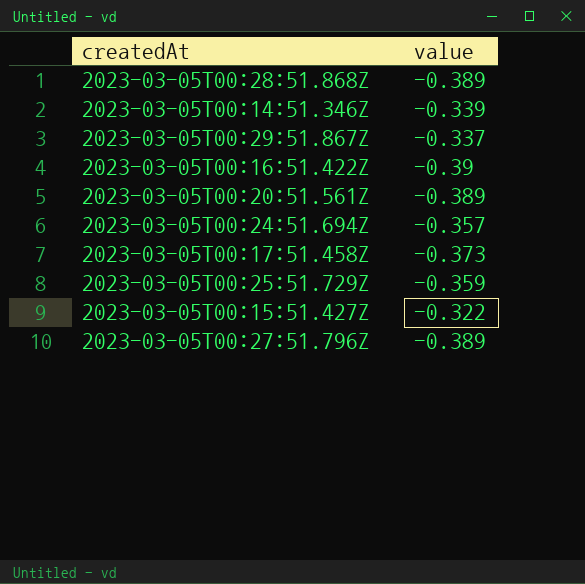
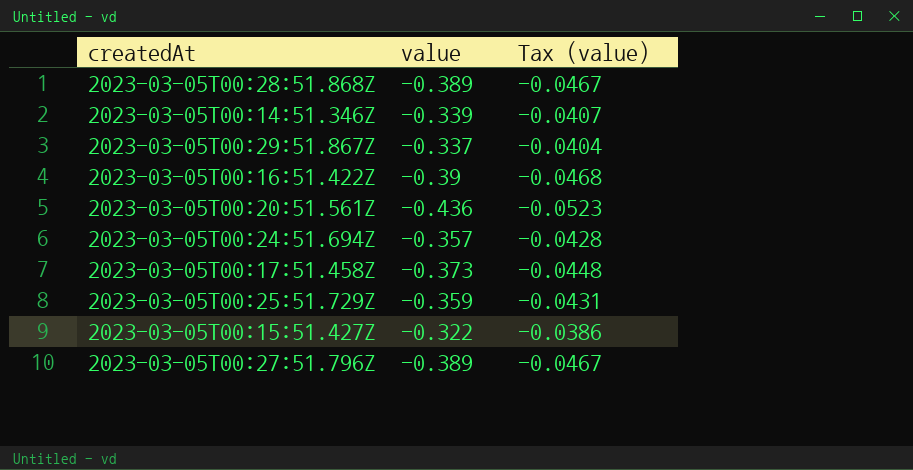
column Tax (value) | formula: none -> [value] * 0.12
2023-03-05T00:20:51.561Z | value: -0.389 -> -0.436

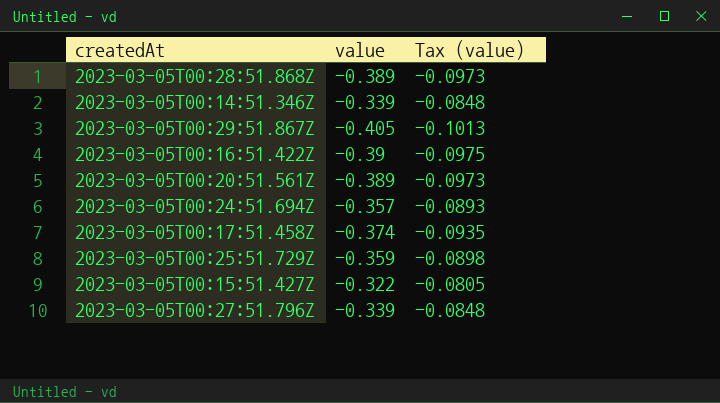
column Tax (value) | formula: [value] * 0.12 -> [value] * 0.25
2023-03-05T00:29:51.867Z | value: -0.337 -> -0.405
2023-03-05T00:20:51.561Z | value: -0.436 -> -0.389
2023-03-05T00:17:51.458Z | value: -0.373 -> -0.374
2023-03-05T00:27:51.796Z | value: -0.389 -> -0.339

